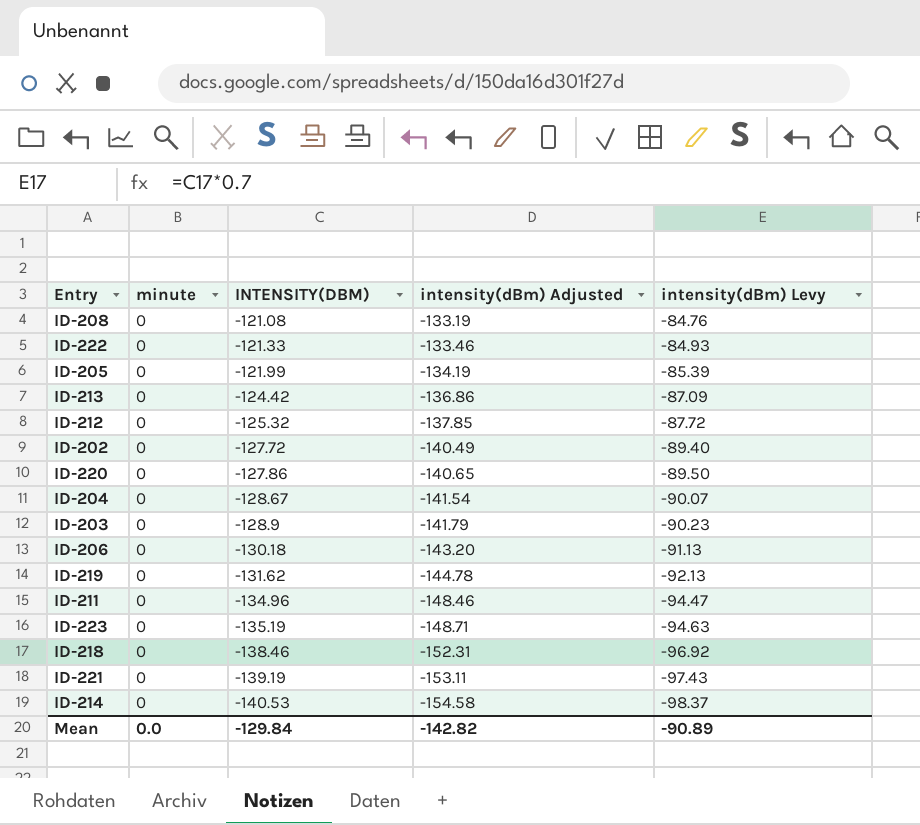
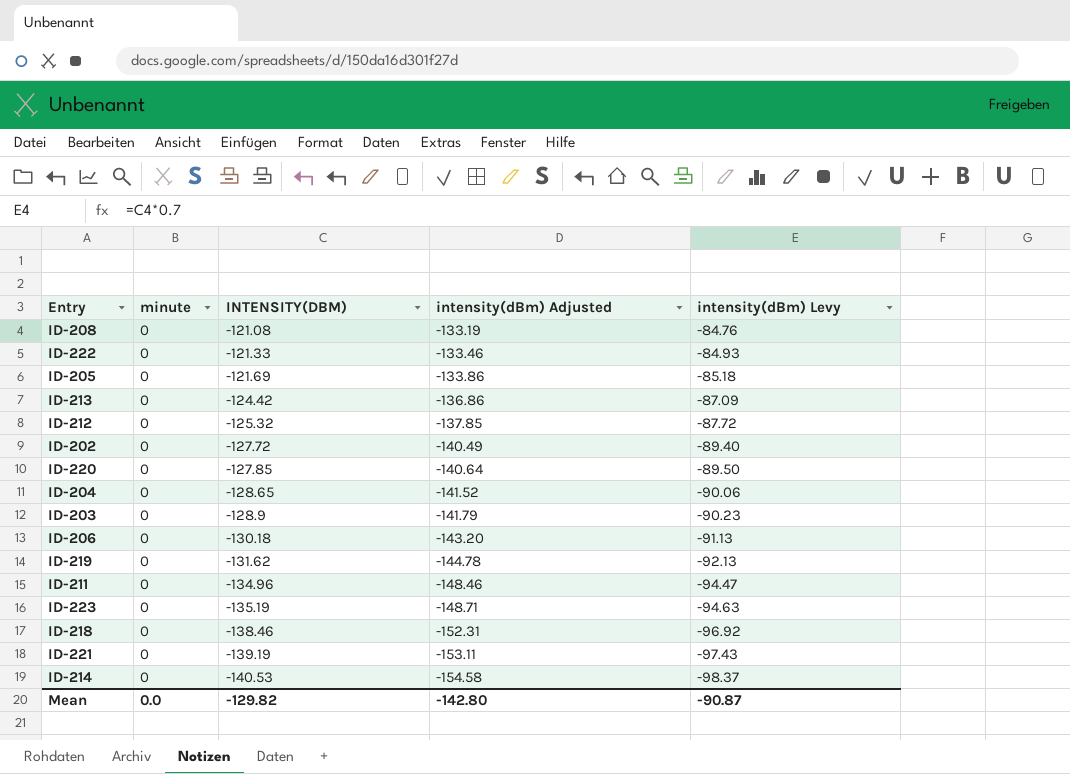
ID-205 | INTENSITY(DBM): -121.99 -> -121.69
ID-205 | intensity(dBm) Adjusted: -134.19 -> -133.86
ID-205 | intensity(dBm) Levy: -85.39 -> -85.18
ID-220 | INTENSITY(DBM): -127.86 -> -127.85
ID-220 | intensity(dBm) Adjusted: -140.65 -> -140.64
ID-204 | INTENSITY(DBM): -128.67 -> -128.65
ID-204 | intensity(dBm) Adjusted: -141.54 -> -141.52
ID-204 | intensity(dBm) Levy: -90.07 -> -90.06
Mean | INTENSITY(DBM): -129.84 -> -129.82
Mean | intensity(dBm) Adjusted: -142.82 -> -142.80
Mean | intensity(dBm) Levy: -90.89 -> -90.87

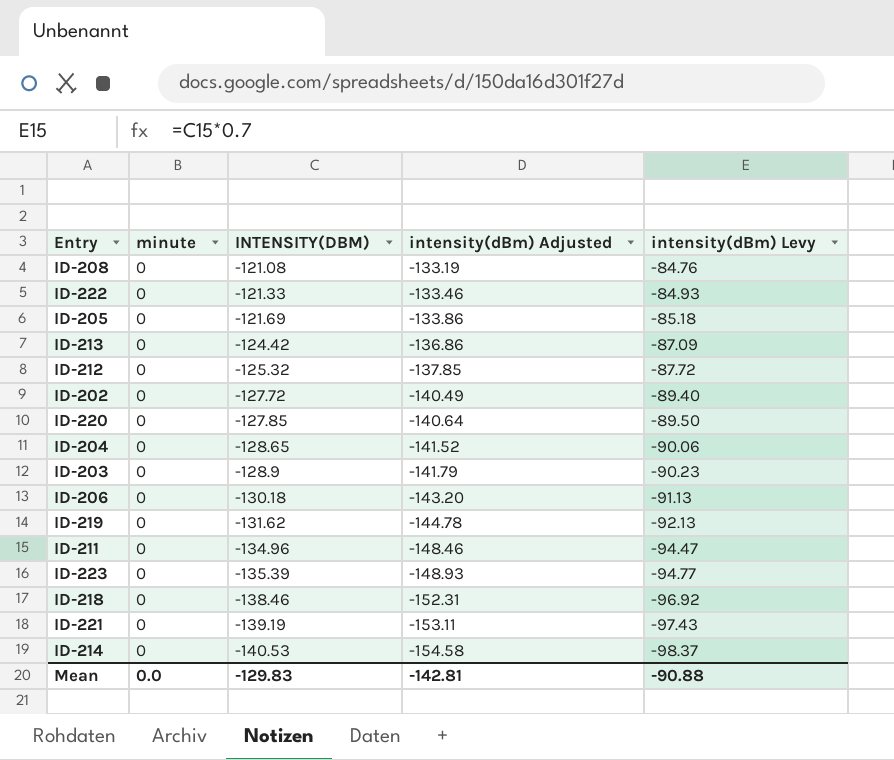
ID-223 | INTENSITY(DBM): -135.19 -> -135.39
ID-223 | intensity(dBm) Adjusted: -148.71 -> -148.93
ID-223 | intensity(dBm) Levy: -94.63 -> -94.77
Mean | INTENSITY(DBM): -129.82 -> -129.83
Mean | intensity(dBm) Adjusted: -142.80 -> -142.81
Mean | intensity(dBm) Levy: -90.87 -> -90.88

